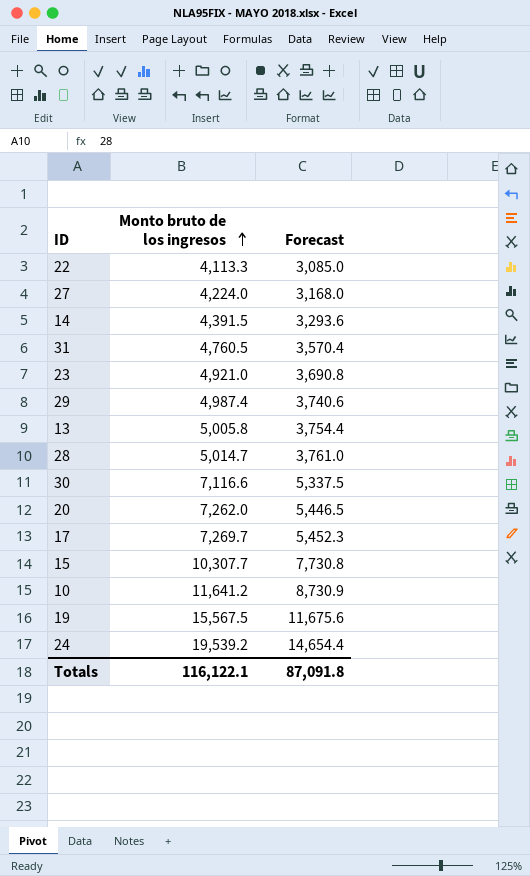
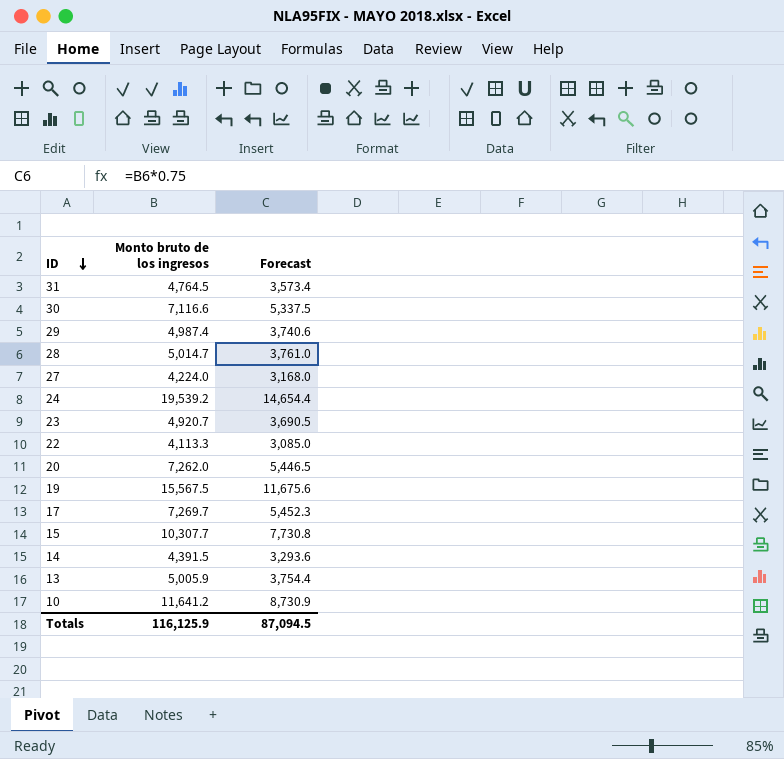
row order: Monto bruto de los ingresos ascending -> ID descending
31 | Monto bruto de los ingresos: 4,760.5 -> 4,764.5
31 | Forecast: 3,570.4 -> 3,573.4
23 | Monto bruto de los ingresos: 4,921.0 -> 4,920.7
23 | Forecast: 3,690.8 -> 3,690.5
13 | Monto bruto de los ingresos: 5,005.8 -> 5,005.9
Totals | Monto bruto de los ingresos: 116,122.1 -> 116,125.9
Totals | Forecast: 87,091.8 -> 87,094.5

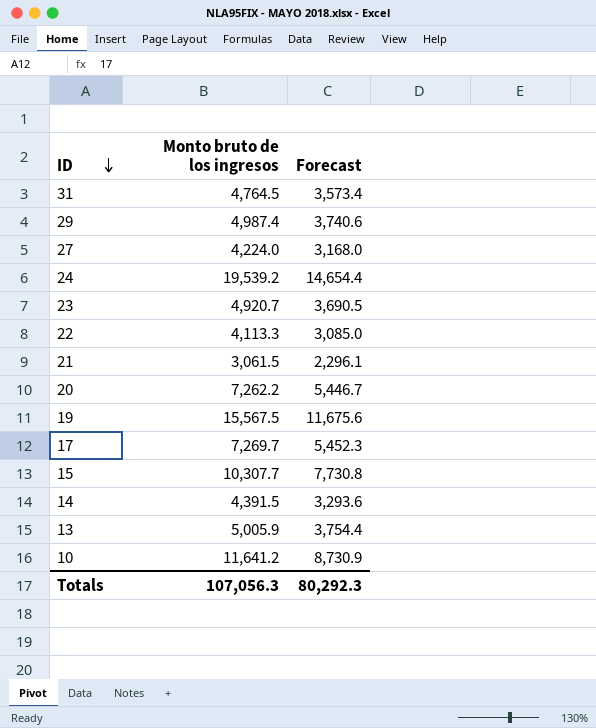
row 30: 7,116.6 | 5,337.5 -> none
row 28: 5,014.7 | 3,761.0 -> none
row 21: none -> 3,061.5 | 2,296.1
20 | Monto bruto de los ingresos: 7,262.0 -> 7,262.2
20 | Forecast: 5,446.5 -> 5,446.7
Totals | Monto bruto de los ingresos: 116,125.9 -> 107,056.3
Totals | Forecast: 87,094.5 -> 80,292.3

